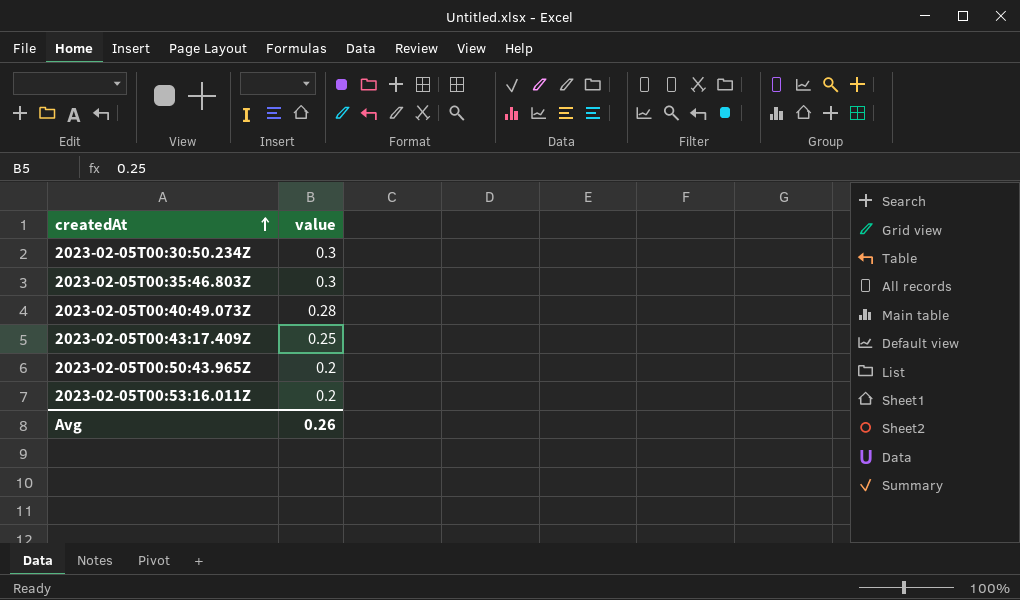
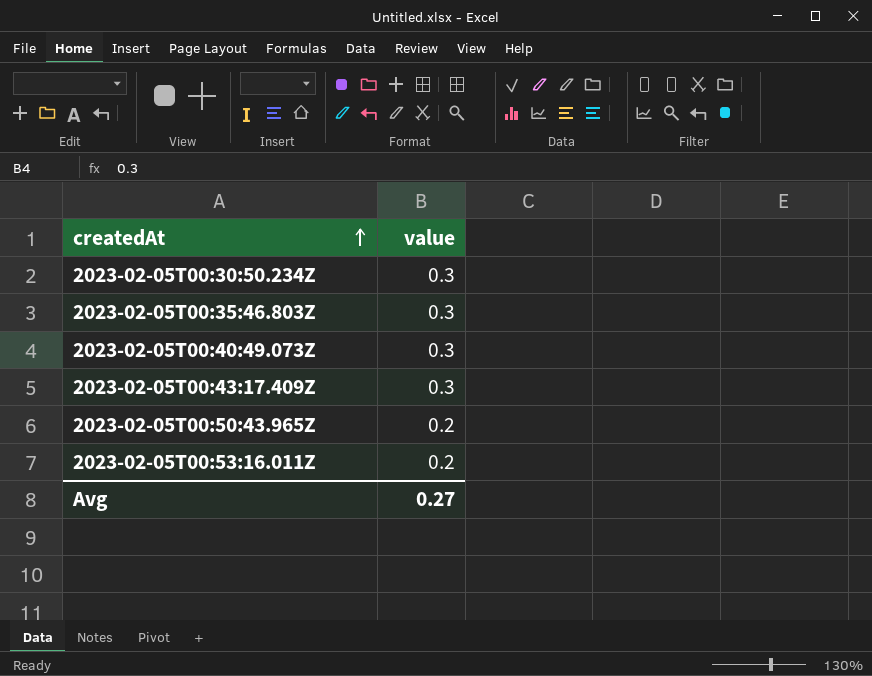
2023-02-05T00:40:49.073Z | value: 0.28 -> 0.3
2023-02-05T00:43:17.409Z | value: 0.25 -> 0.3
Avg | value: 0.26 -> 0.27

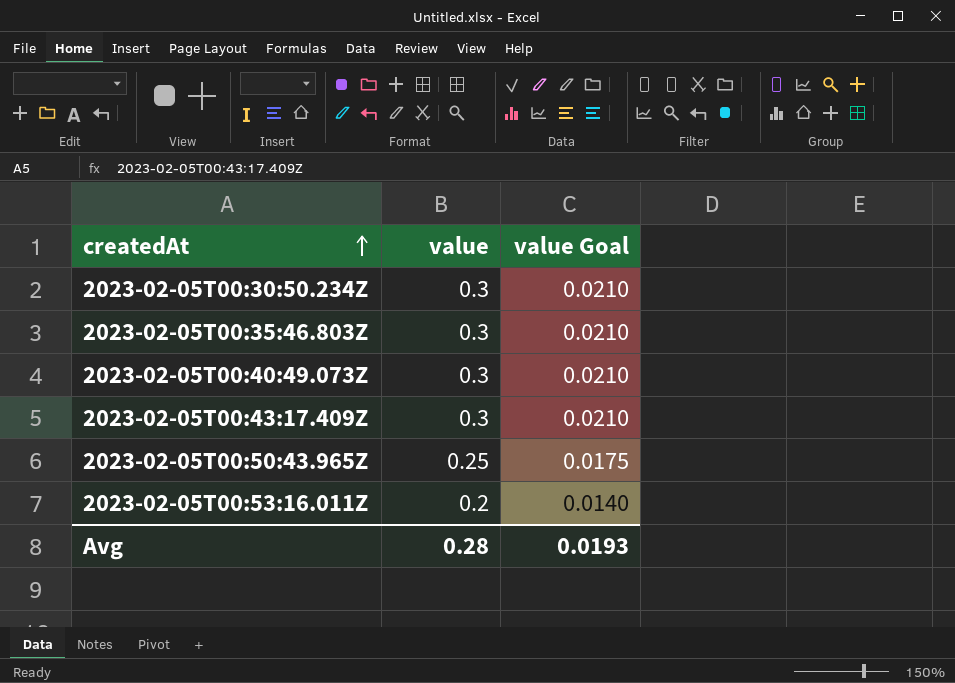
column value Goal | formula: none -> [value] * 0.07
2023-02-05T00:50:43.965Z | value: 0.2 -> 0.25
Avg | value: 0.27 -> 0.28

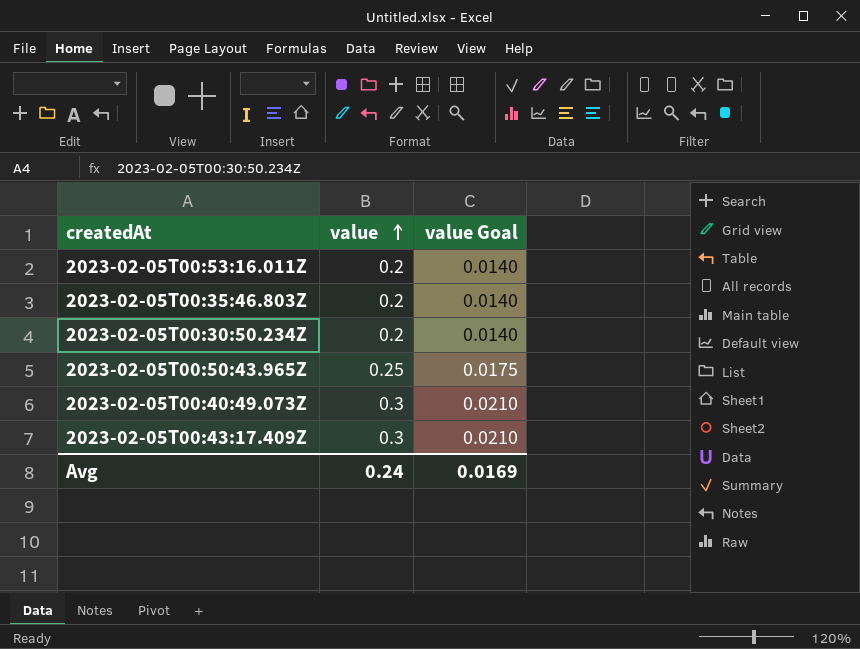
row order: createdAt ascending -> value ascending
2023-02-05T00:35:46.803Z | value: 0.3 -> 0.2
2023-02-05T00:35:46.803Z | value Goal: 0.0210 -> 0.0140
2023-02-05T00:30:50.234Z | value: 0.3 -> 0.2
2023-02-05T00:30:50.234Z | value Goal: 0.0210 -> 0.0140
Avg | value: 0.28 -> 0.24
Avg | value Goal: 0.0193 -> 0.0169

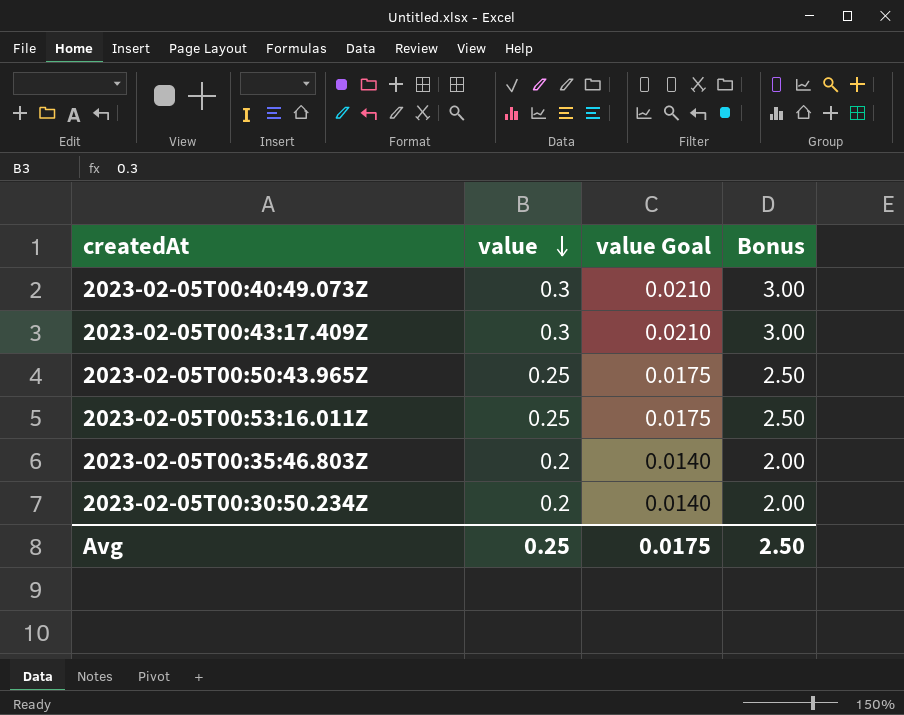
row order: value ascending -> value descending
column Bonus | formula: none -> [value] * 10
2023-02-05T00:53:16.011Z | value: 0.2 -> 0.25
2023-02-05T00:53:16.011Z | value Goal: 0.0140 -> 0.0175
Avg | value: 0.24 -> 0.25
Avg | value Goal: 0.0169 -> 0.0175

